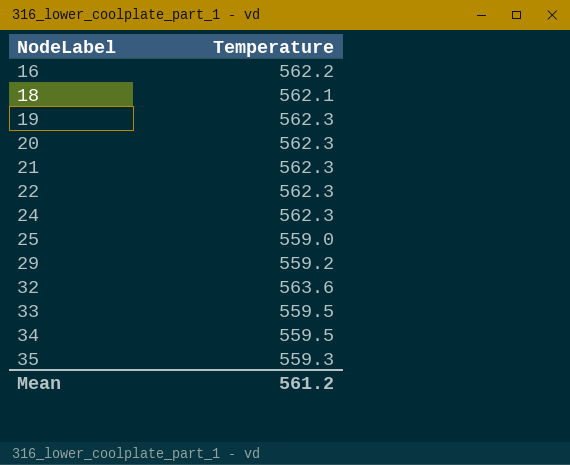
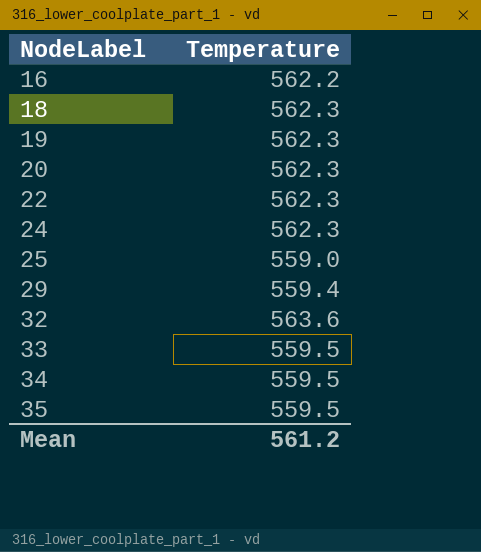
row 21: 562.3 -> none
18 | Temperature: 562.1 -> 562.3
29 | Temperature: 559.2 -> 559.4
35 | Temperature: 559.3 -> 559.5

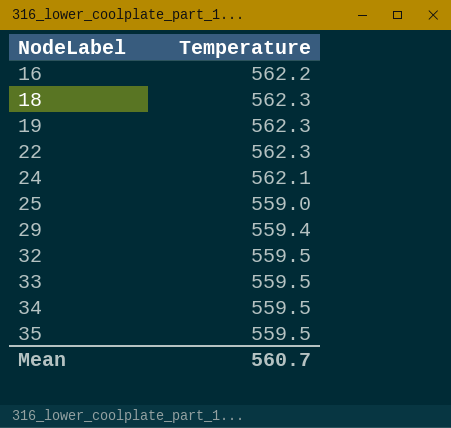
row 20: 562.3 -> none
24 | Temperature: 562.3 -> 562.1
32 | Temperature: 563.6 -> 559.5
Mean | Temperature: 561.2 -> 560.7

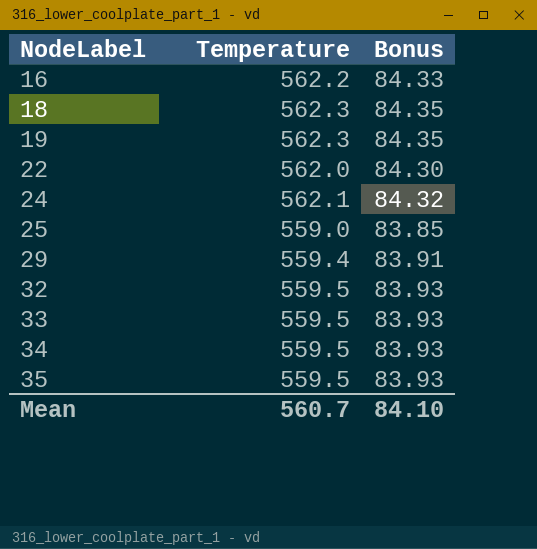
column Bonus | formula: none -> [Temperature] * 0.15
22 | Temperature: 562.3 -> 562.0

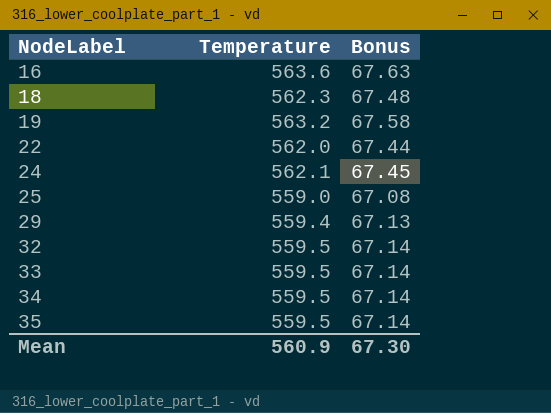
column Bonus | formula: [Temperature] * 0.15 -> [Temperature] * 0.12
16 | Temperature: 562.2 -> 563.6
19 | Temperature: 562.3 -> 563.2
Mean | Temperature: 560.7 -> 560.9
Mean | Bonus: 84.10 -> 67.30

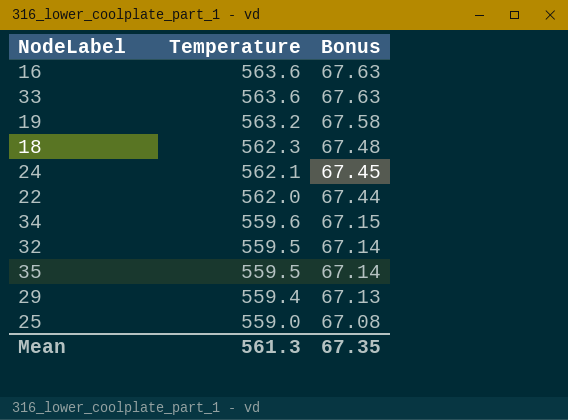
row order: NodeLabel ascending -> Temperature descending
33 | Temperature: 559.5 -> 563.6
33 | Bonus: 67.14 -> 67.63
34 | Temperature: 559.5 -> 559.6
34 | Bonus: 67.14 -> 67.15
Mean | Temperature: 560.9 -> 561.3
Mean | Bonus: 67.30 -> 67.35

